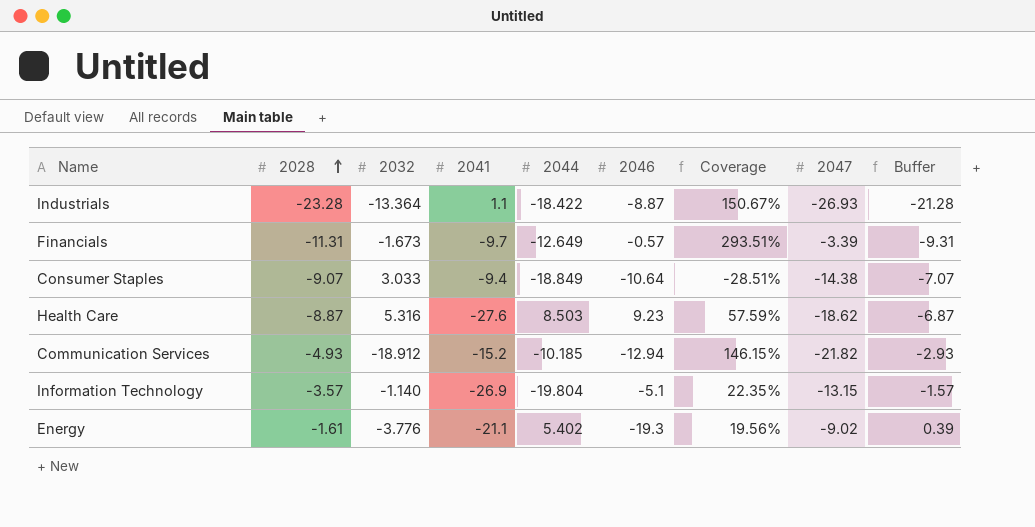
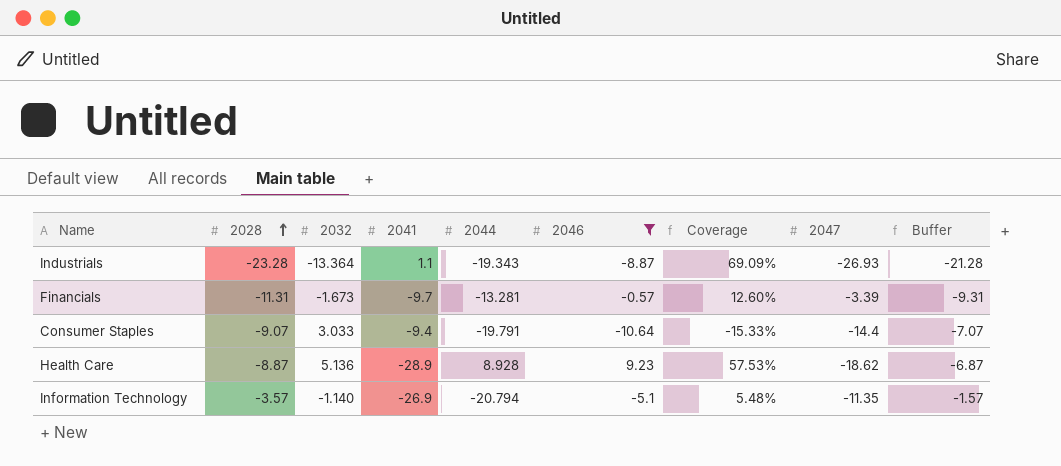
filter: none -> 2046 >= -10.64
column Coverage | formula: [2032] / [2046] -> [2032] / [2044]
Industrials | 2044: -18.422 -> -19.343
Financials | 2044: -12.649 -> -13.281
Consumer Staples | 2044: -18.849 -> -19.791
Consumer Staples | 2047: -14.38 -> -14.4
Health Care | 2032: 5.316 -> 5.136
Health Care | 2041: -27.6 -> -28.9
Health Care | 2044: 8.503 -> 8.928
Information Technology | 2044: -19.804 -> -20.794
Information Technology | 2047: -13.15 -> -11.35

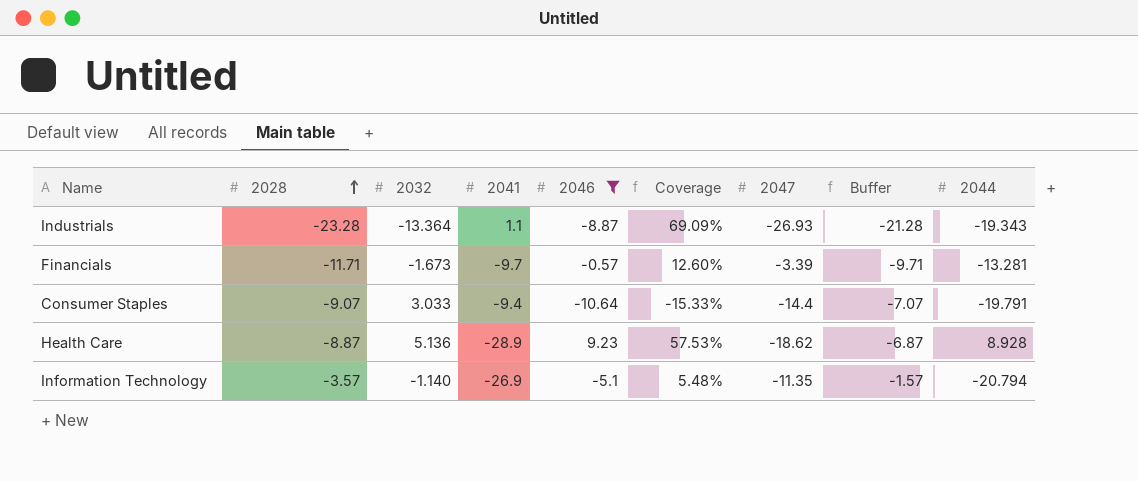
column 2044 | position: 5 -> 9
Financials | 2028: -11.31 -> -11.71
Financials | Buffer: -9.31 -> -9.71

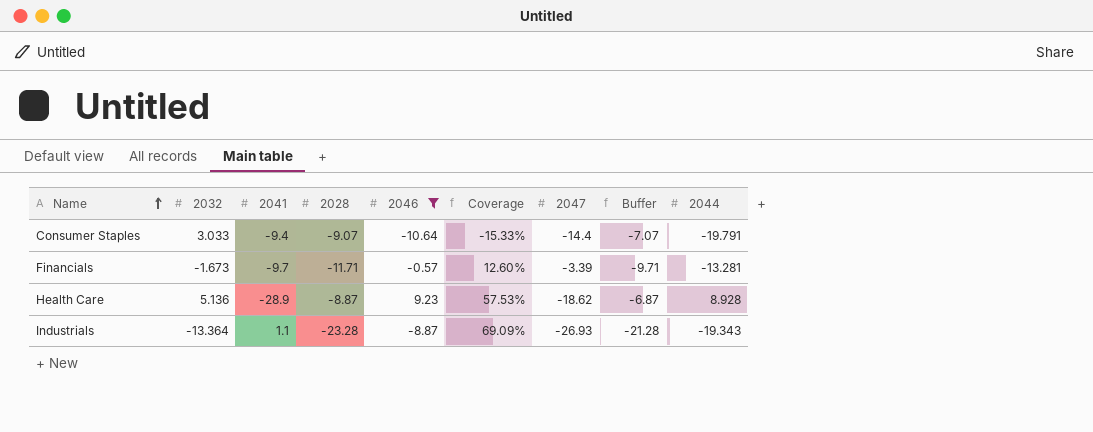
row order: 2028 ascending -> Name ascending
column 2028 | position: 2 -> 4
row Information Technology: -3.57 | -1.140 | -26.9 | -5.1 | 5.48% | -11.35 | -1.57 | -20.794 -> none

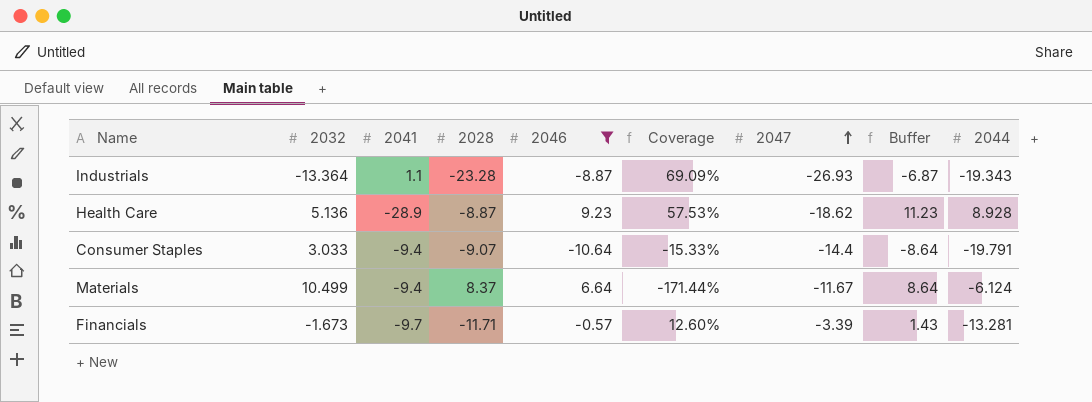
row order: Name ascending -> 2047 ascending
column Buffer | formula: [2028] + 2 -> [2046] + 2
row Materials: none -> 10.499 | -9.4 | 8.37 | 6.64 | -171.44% | -11.67 | 8.64 | -6.124

